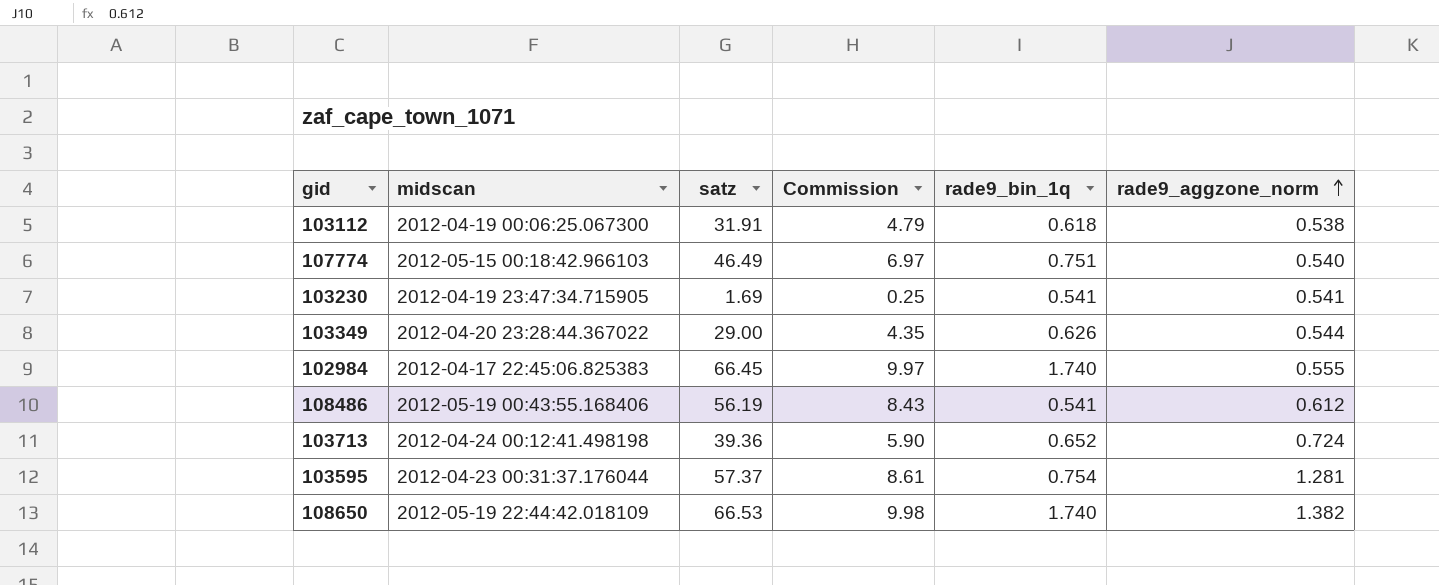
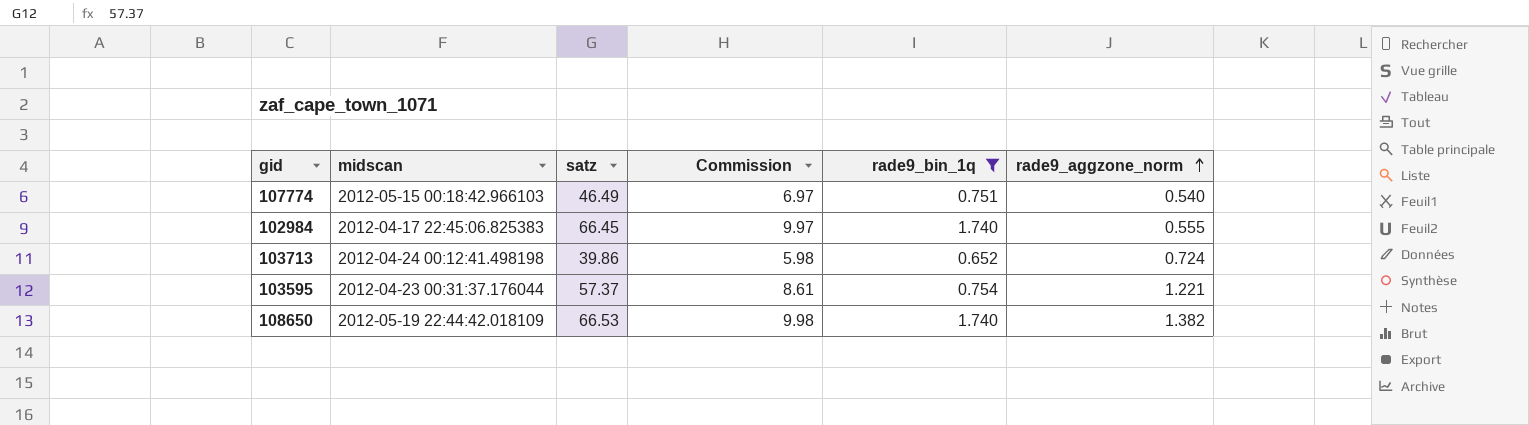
filter: none -> rade9_bin_1q >= 0.652
103713 | satz: 39.36 -> 39.86
103713 | Commission: 5.90 -> 5.98
103595 | rade9_aggzone_norm: 1.281 -> 1.221

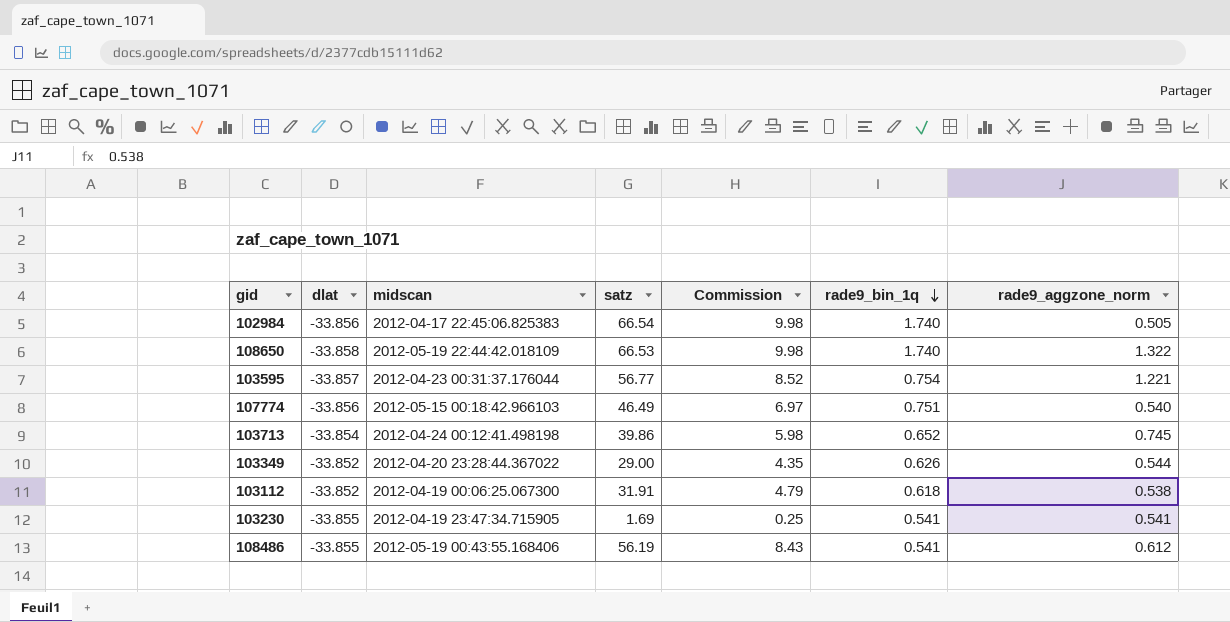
filter: rade9_bin_1q >= 0.652 -> none
row order: rade9_aggzone_norm ascending -> rade9_bin_1q descending
column dlat | position: none -> 2
102984 | satz: 66.45 -> 66.54
102984 | Commission: 9.97 -> 9.98
102984 | rade9_aggzone_norm: 0.555 -> 0.505
108650 | rade9_aggzone_norm: 1.382 -> 1.322
103595 | satz: 57.37 -> 56.77
103595 | Commission: 8.61 -> 8.52
103713 | rade9_aggzone_norm: 0.724 -> 0.745

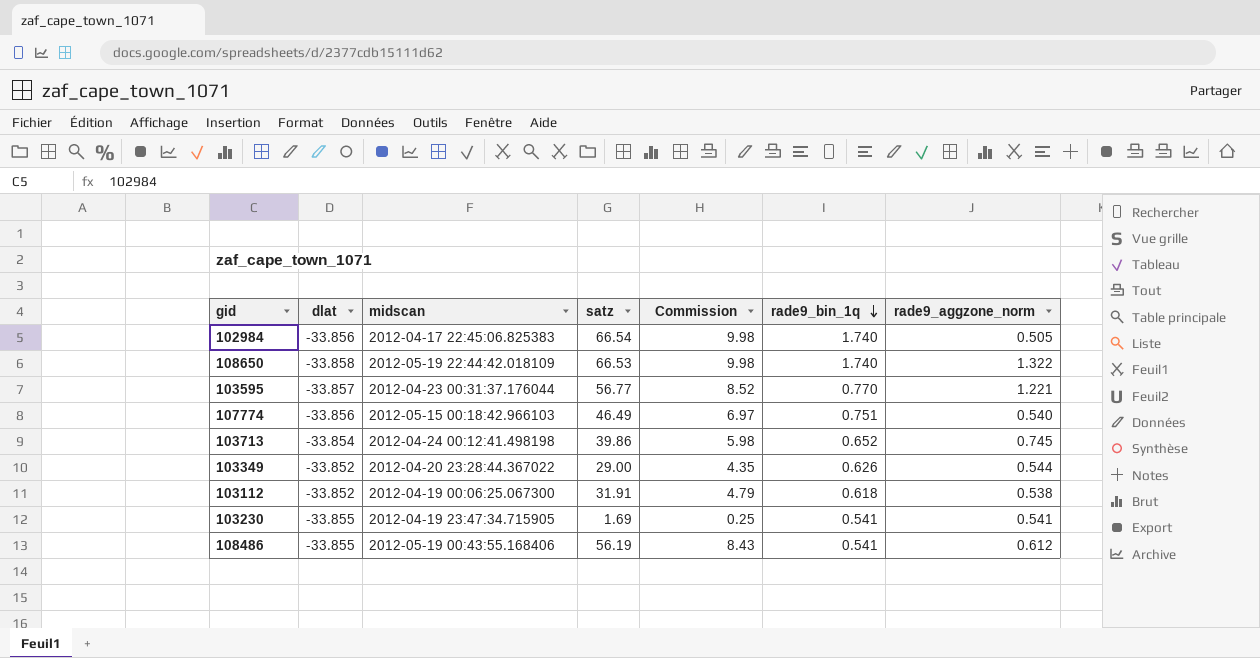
103595 | rade9_bin_1q: 0.754 -> 0.770

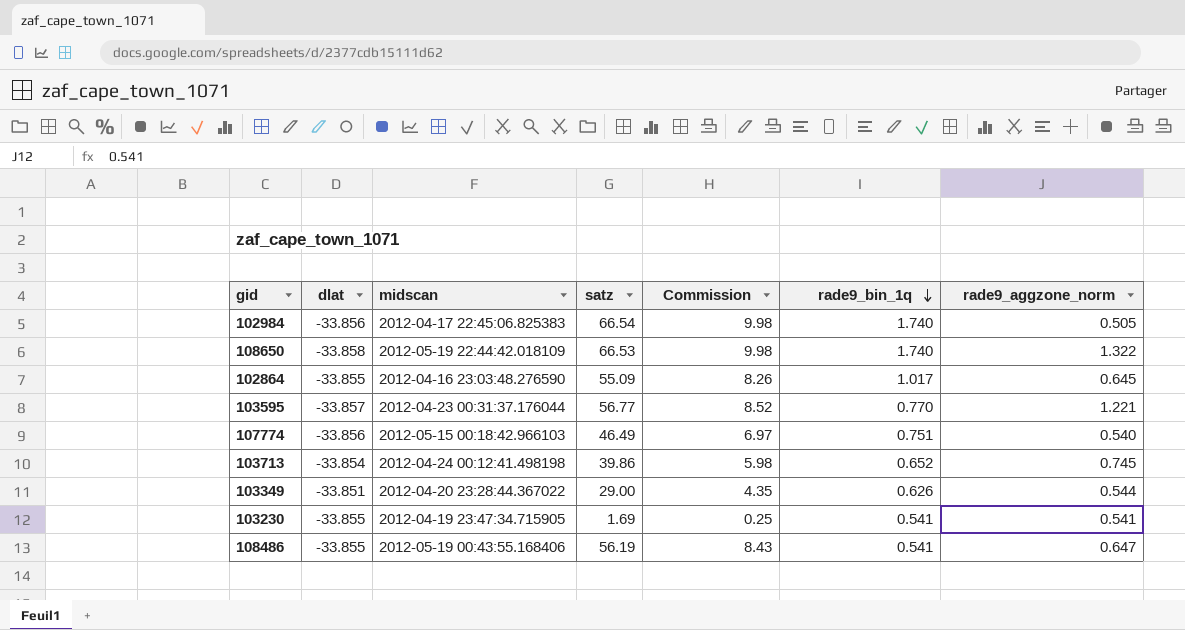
row 103112: -33.852 | 2012-04-19 00:06:25.067300 | 31.91 | 4.79 | 0.618 | 0.538 -> none
row 102864: none -> -33.855 | 2012-04-16 23:03:48.276590 | 55.09 | 8.26 | 1.017 | 0.645
103349 | dlat: -33.852 -> -33.851
108486 | rade9_aggzone_norm: 0.612 -> 0.647

